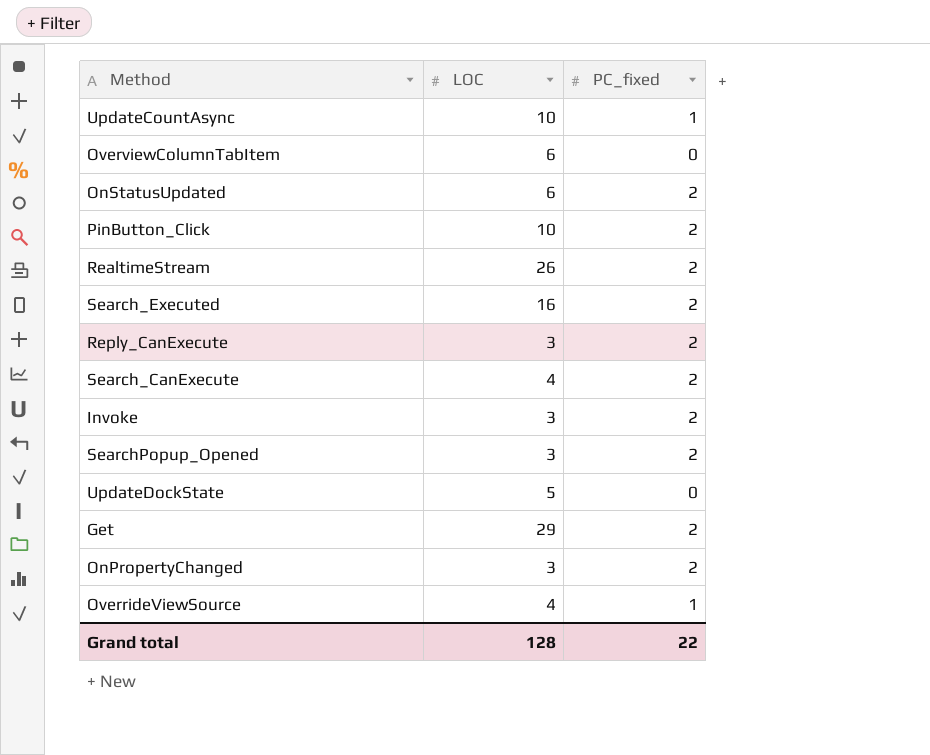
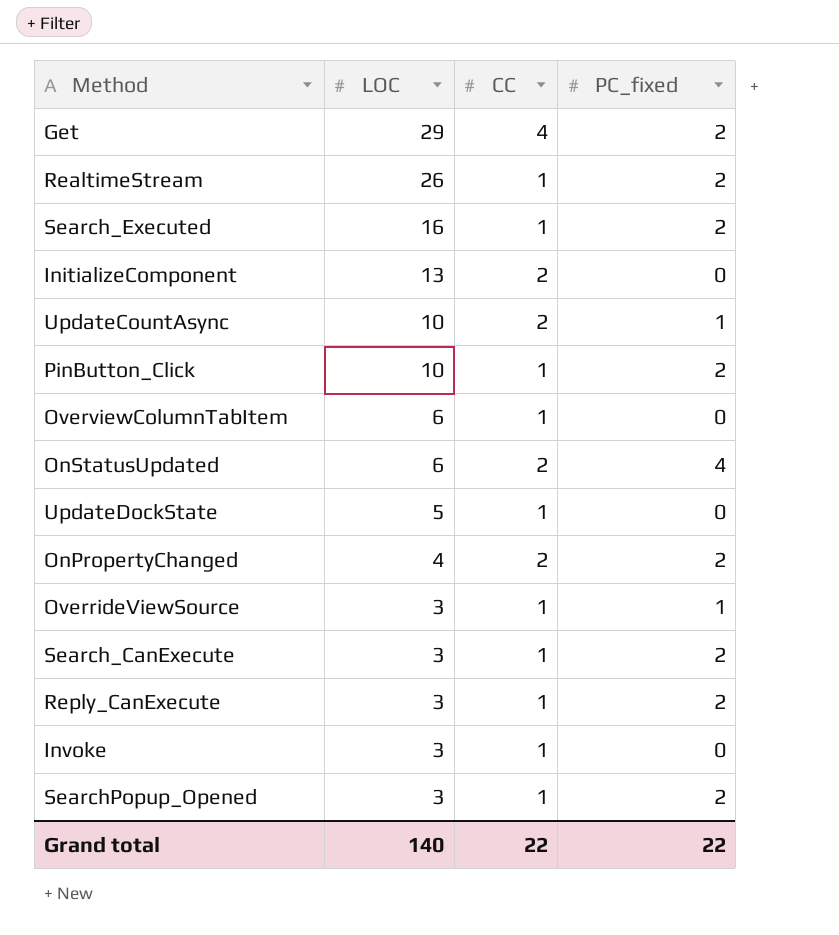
row order: none -> LOC descending
column CC | position: none -> 3
row InitializeComponent: none -> 13 | 2 | 0
OnStatusUpdated | PC_fixed: 2 -> 4
OnPropertyChanged | LOC: 3 -> 4
OverrideViewSource | LOC: 4 -> 3
Search_CanExecute | LOC: 4 -> 3
Invoke | PC_fixed: 2 -> 0
Grand total | LOC: 128 -> 140

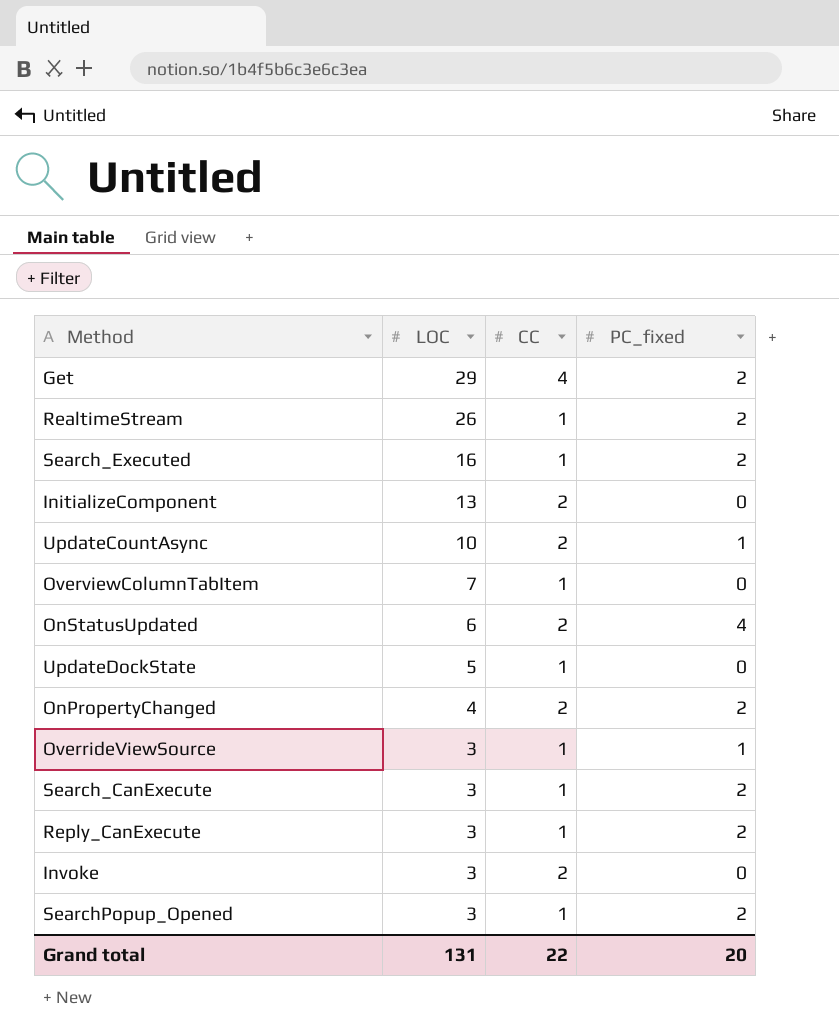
row PinButton_Click: 10 | 1 | 2 -> none
OverviewColumnTabItem | LOC: 6 -> 7
Invoke | CC: 1 -> 2
Grand total | LOC: 140 -> 131
Grand total | PC_fixed: 22 -> 20

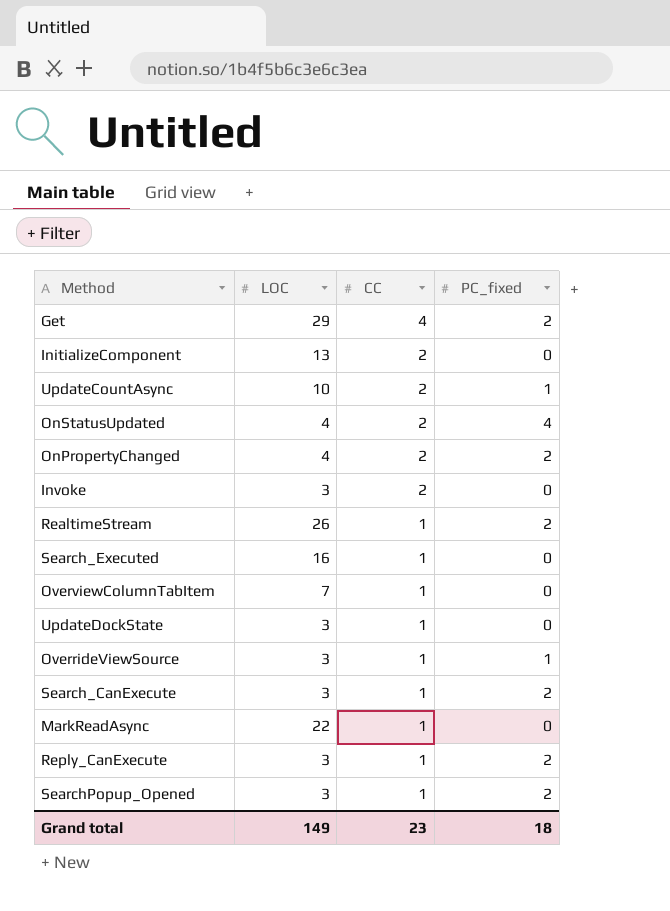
row order: LOC descending -> CC descending
OnStatusUpdated | LOC: 6 -> 4
Search_Executed | PC_fixed: 2 -> 0
UpdateDockState | LOC: 5 -> 3
row MarkReadAsync: none -> 22 | 1 | 0
Grand total | LOC: 131 -> 149
Grand total | CC: 22 -> 23
Grand total | PC_fixed: 20 -> 18

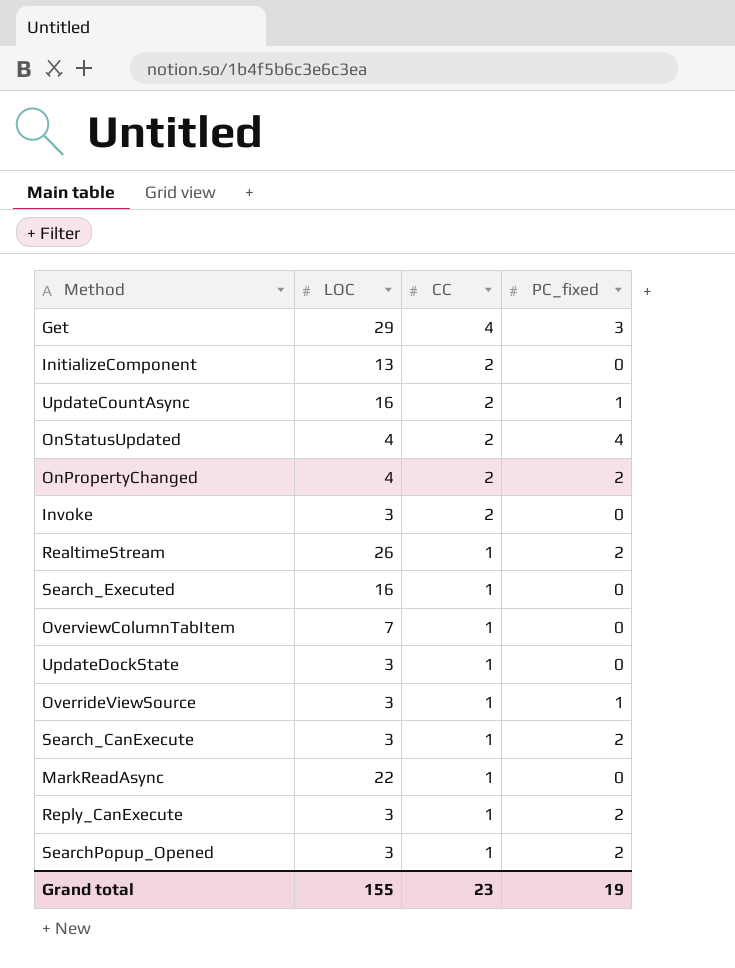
Get | PC_fixed: 2 -> 3
UpdateCountAsync | LOC: 10 -> 16
Grand total | LOC: 149 -> 155
Grand total | PC_fixed: 18 -> 19

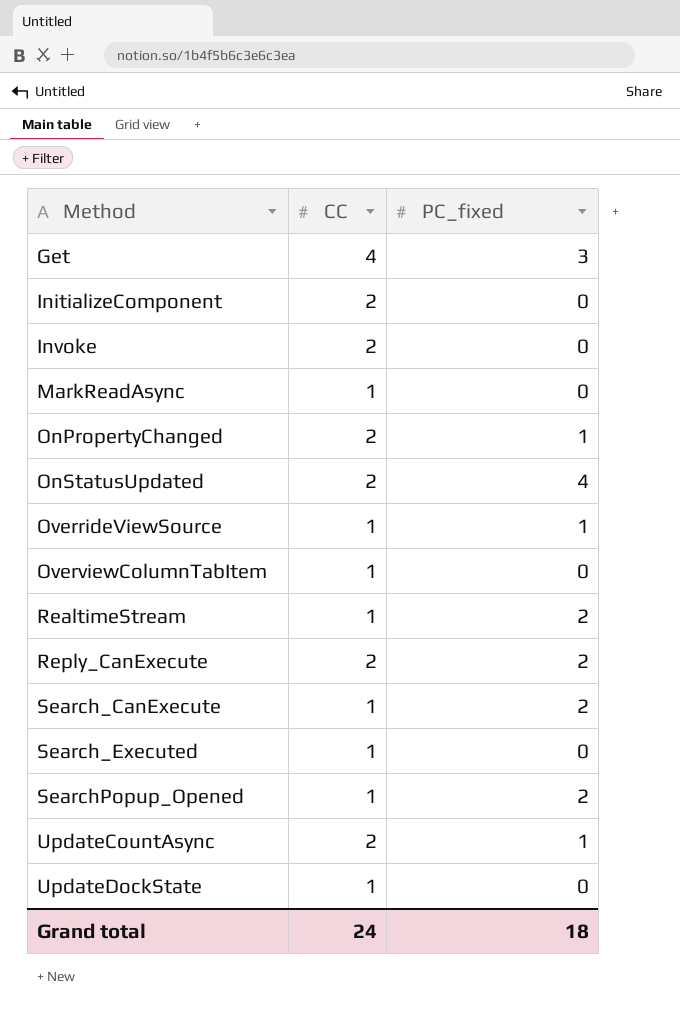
row order: CC descending -> Method ascending
column LOC | position: 2 -> none
OnPropertyChanged | PC_fixed: 2 -> 1
Reply_CanExecute | CC: 1 -> 2
Grand total | CC: 23 -> 24
Grand total | PC_fixed: 19 -> 18

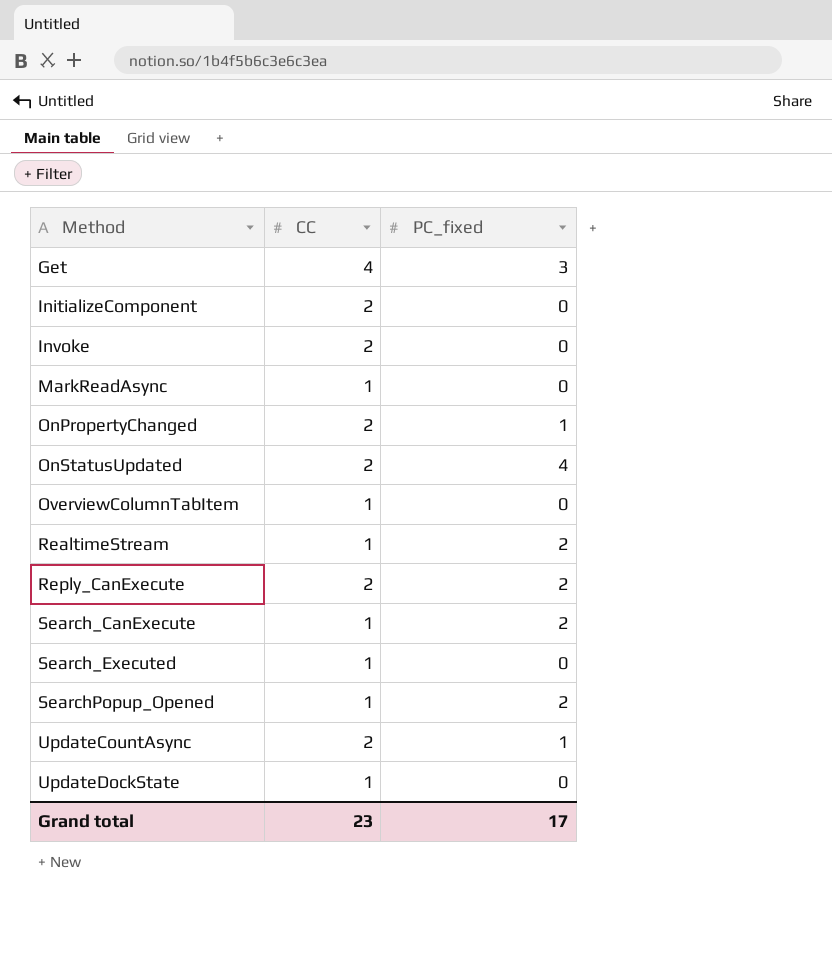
row OverrideViewSource: 1 | 1 -> none
Grand total | CC: 24 -> 23
Grand total | PC_fixed: 18 -> 17

